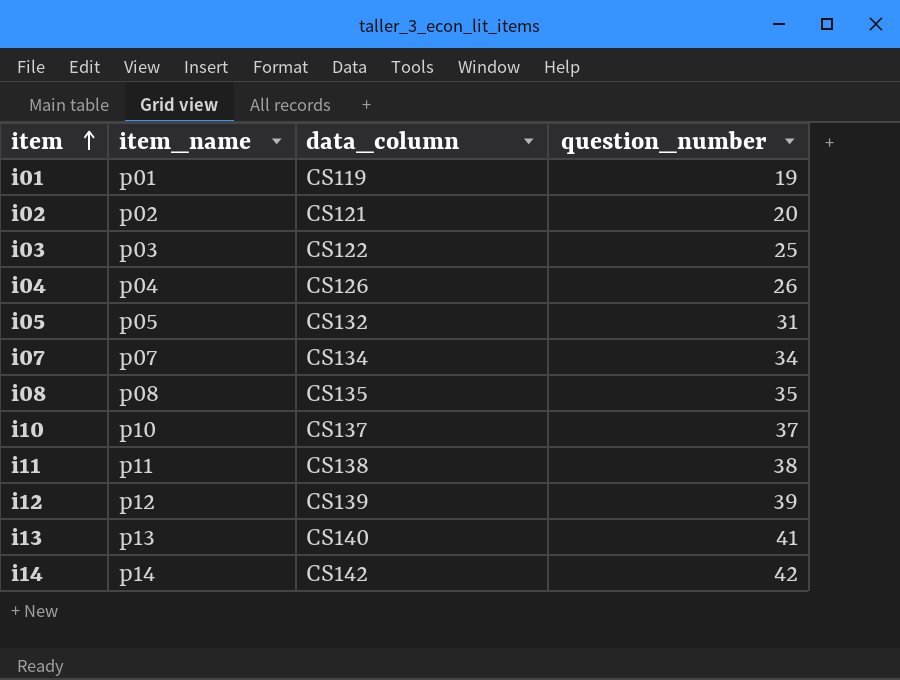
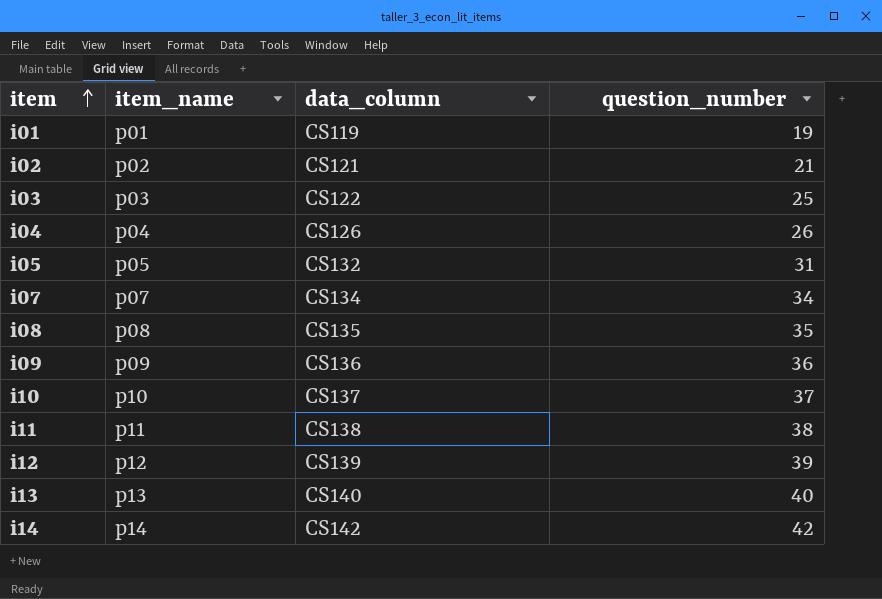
i02 | question_number: 20 -> 21
row i09: none -> p09 | CS136 | 36
i13 | question_number: 41 -> 40

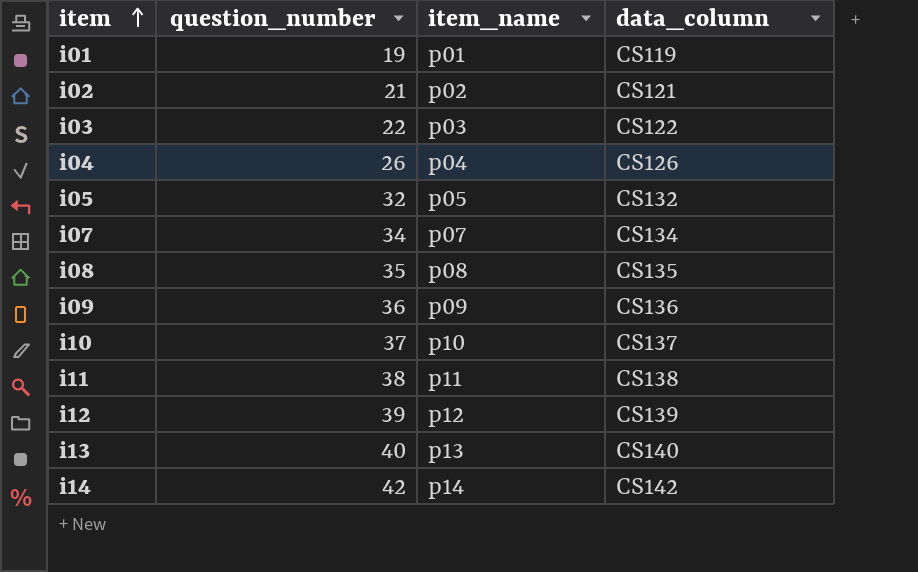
column question_number | position: 4 -> 2
i03 | question_number: 25 -> 22
i05 | question_number: 31 -> 32

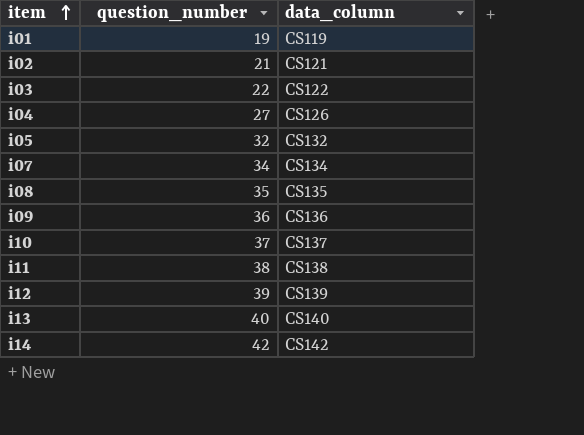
column item_name | position: 3 -> none
i04 | question_number: 26 -> 27

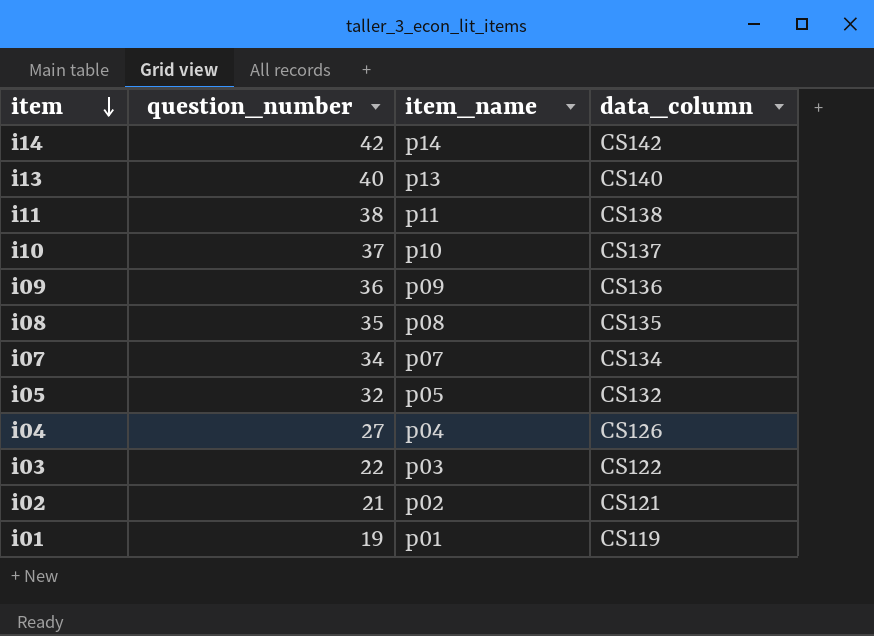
row order: item ascending -> item descending
column item_name | position: none -> 3
row i12: 39 | CS139 -> none

